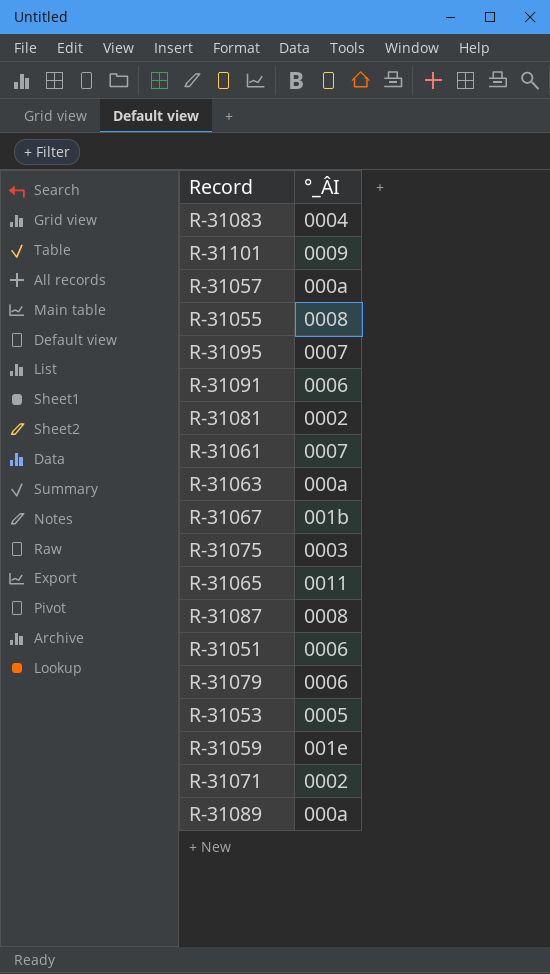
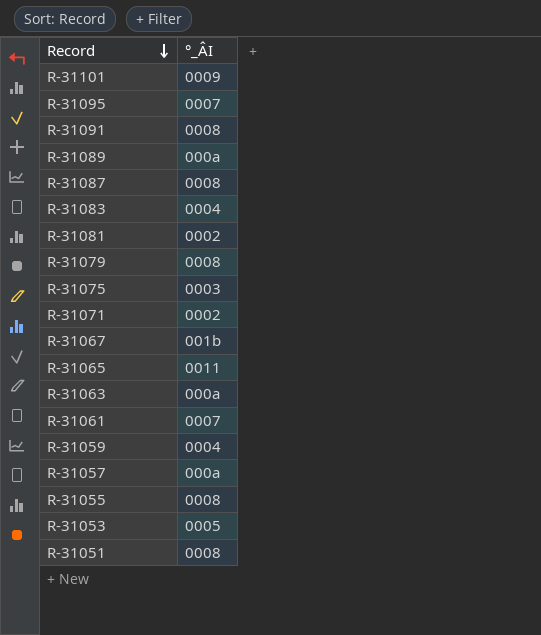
row order: none -> Record descending
R-31091 | °_ÂI: 0006 -> 0008
R-31079 | °_ÂI: 0006 -> 0008
R-31059 | °_ÂI: 001e -> 0004
R-31051 | °_ÂI: 0006 -> 0008

